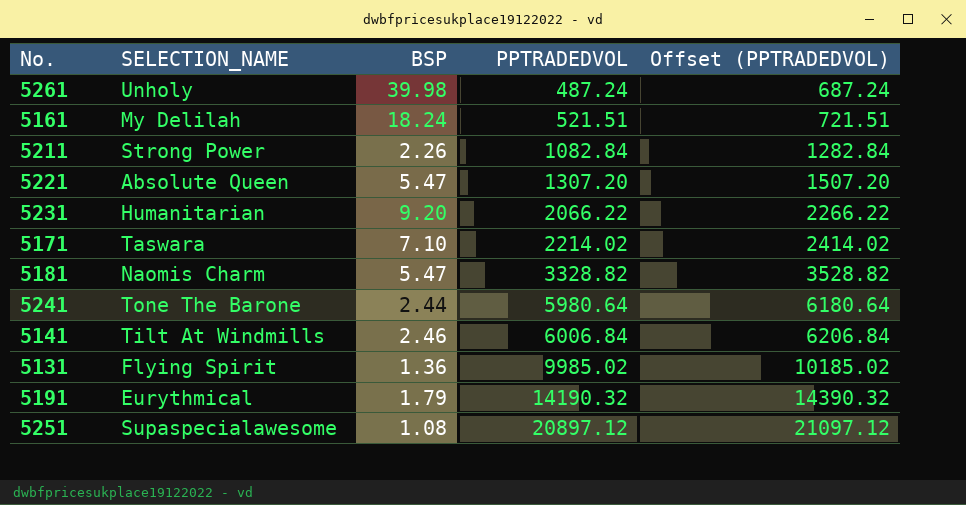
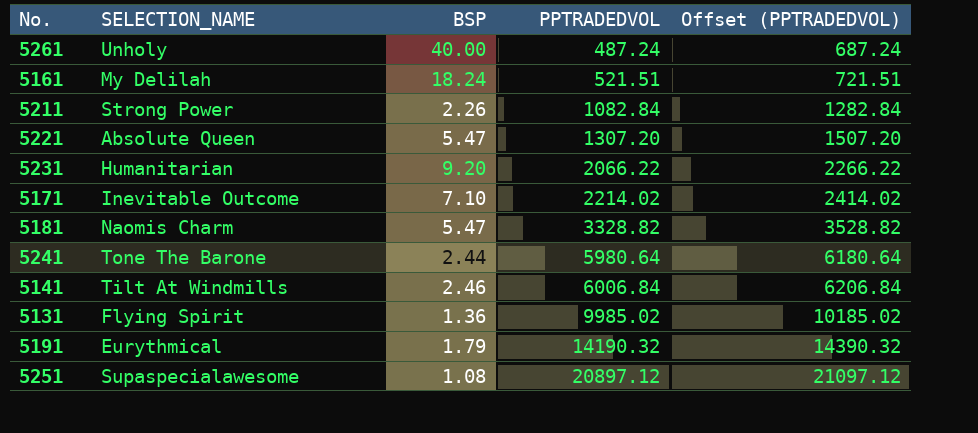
5261 | BSP: 39.98 -> 40.00
5171 | SELECTION_NAME: Taswara -> Inevitable Outcome

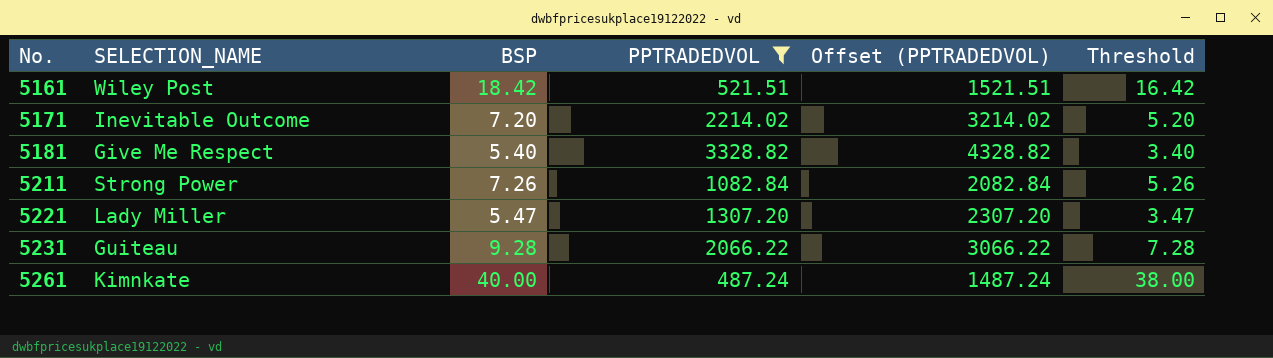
filter: none -> PPTRADEDVOL <= 3328.82
row order: PPTRADEDVOL ascending -> No. ascending
column Offset (PPTRADEDVOL) | formula: [PPTRADEDVOL] + 200 -> [PPTRADEDVOL] + 1000
column Threshold | formula: none -> [BSP] - 2
5161 | SELECTION_NAME: My Delilah -> Wiley Post
5161 | BSP: 18.24 -> 18.42
5171 | BSP: 7.10 -> 7.20
5181 | SELECTION_NAME: Naomis Charm -> Give Me Respect
5181 | BSP: 5.47 -> 5.40
5211 | BSP: 2.26 -> 7.26
5221 | SELECTION_NAME: Absolute Queen -> Lady Miller
5231 | SELECTION_NAME: Humanitarian -> Guiteau
5231 | BSP: 9.20 -> 9.28
5261 | SELECTION_NAME: Unholy -> Kimnkate

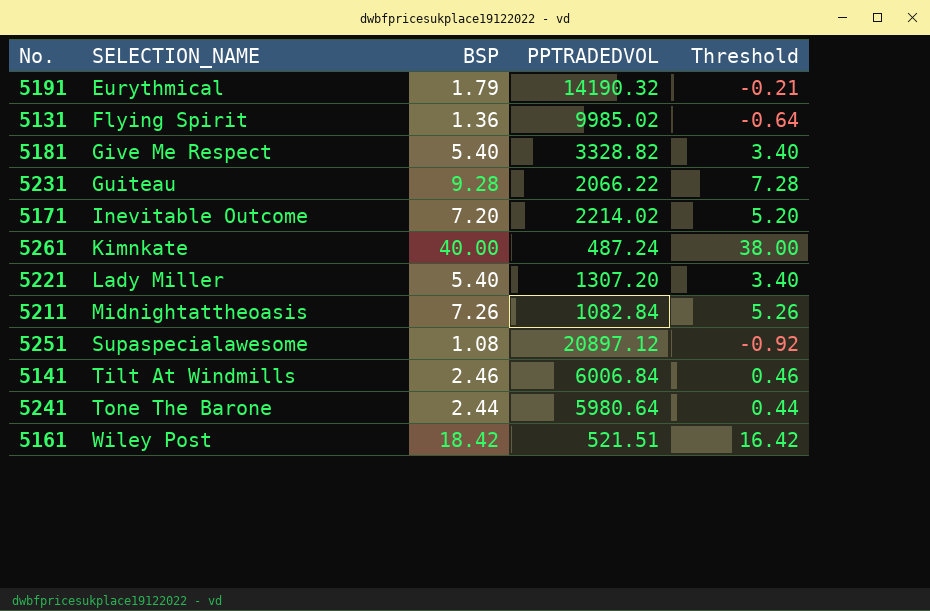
filter: PPTRADEDVOL <= 3328.82 -> none
row order: No. ascending -> SELECTION_NAME ascending
column Offset (PPTRADEDVOL) | formula: [PPTRADEDVOL] + 1000 -> none
5221 | BSP: 5.47 -> 5.40
5221 | Threshold: 3.47 -> 3.40
5211 | SELECTION_NAME: Strong Power -> Midnightattheoasis

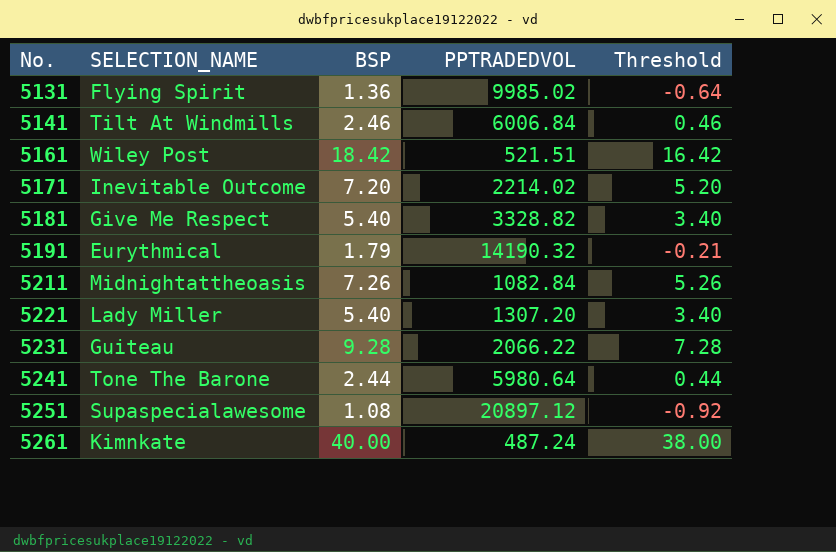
row order: SELECTION_NAME ascending -> No. ascending

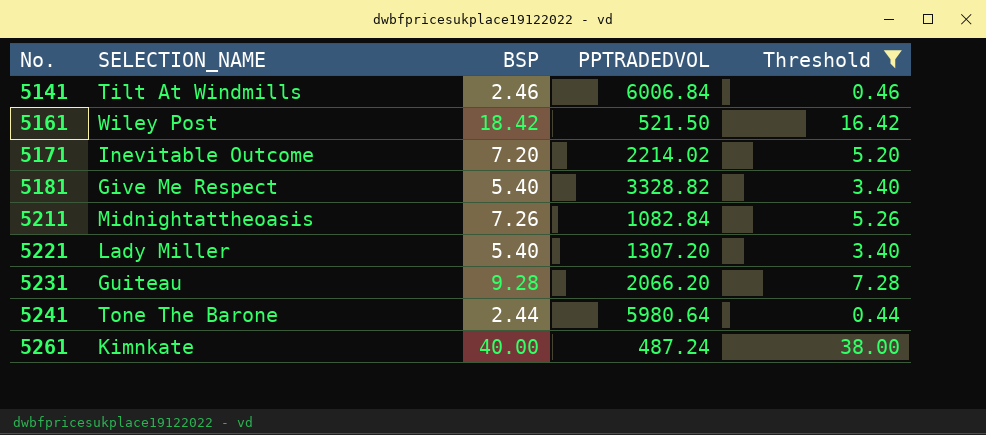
filter: none -> Threshold >= 0.44
5161 | PPTRADEDVOL: 521.51 -> 521.50
5231 | PPTRADEDVOL: 2066.22 -> 2066.20

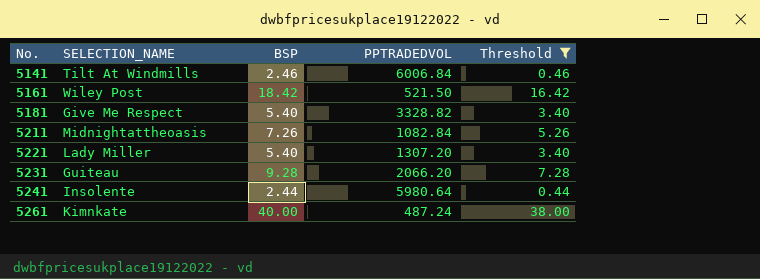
row 5171: Inevitable Outcome | 7.20 | 2214.02 | 5.20 -> none
5241 | SELECTION_NAME: Tone The Barone -> Insolente

